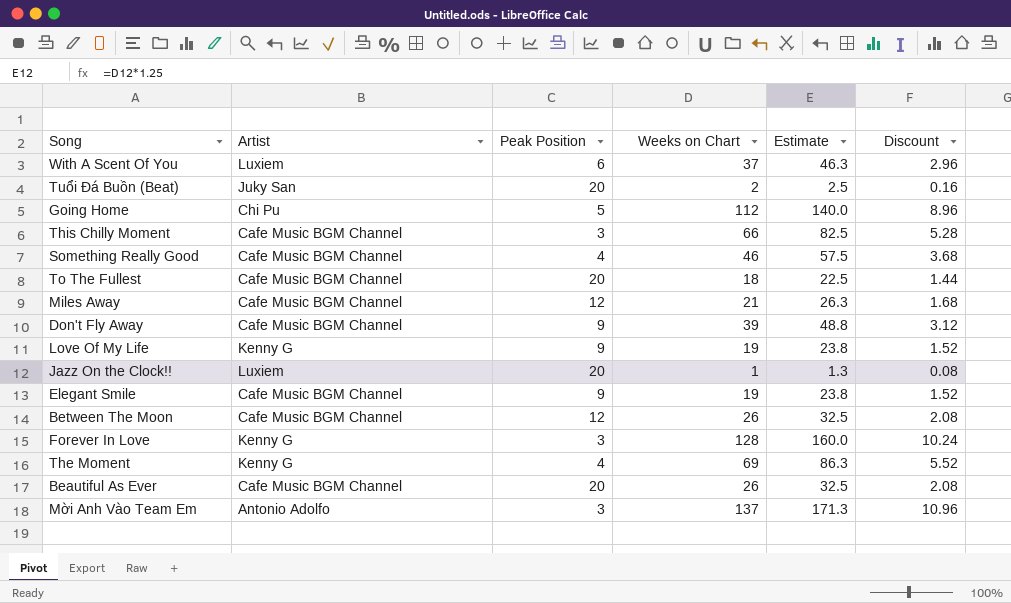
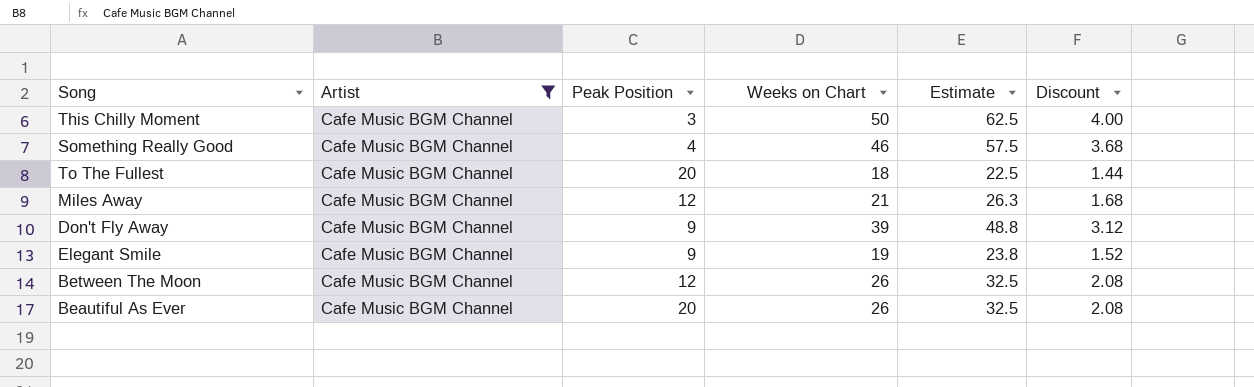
filter: none -> Artist = Cafe Music BGM Channel
This Chilly Moment | Weeks on Chart: 66 -> 50
This Chilly Moment | Estimate: 82.5 -> 62.5
This Chilly Moment | Discount: 5.28 -> 4.00

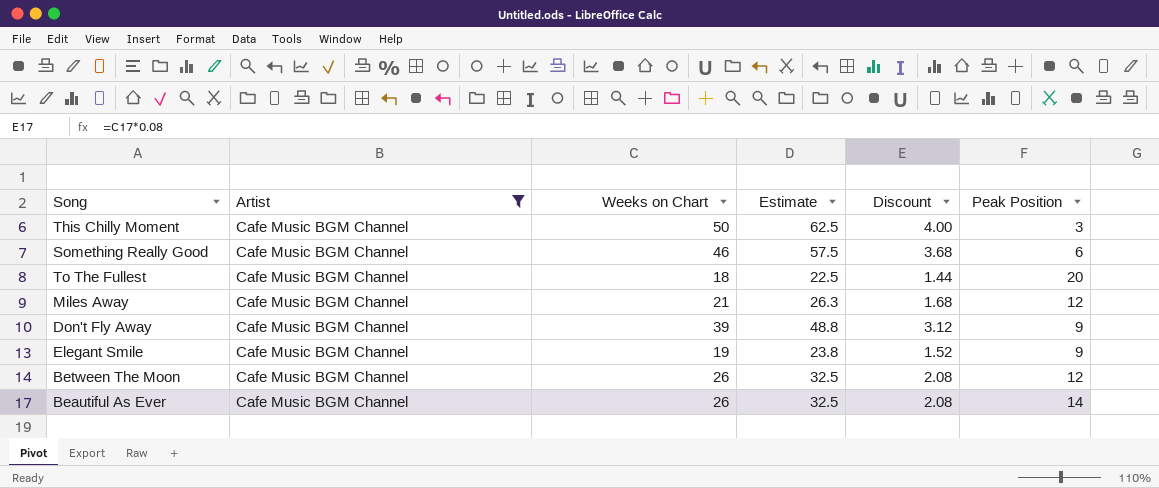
column Peak Position | position: 3 -> 6
Something Really Good | Peak Position: 4 -> 6
Beautiful As Ever | Peak Position: 20 -> 14

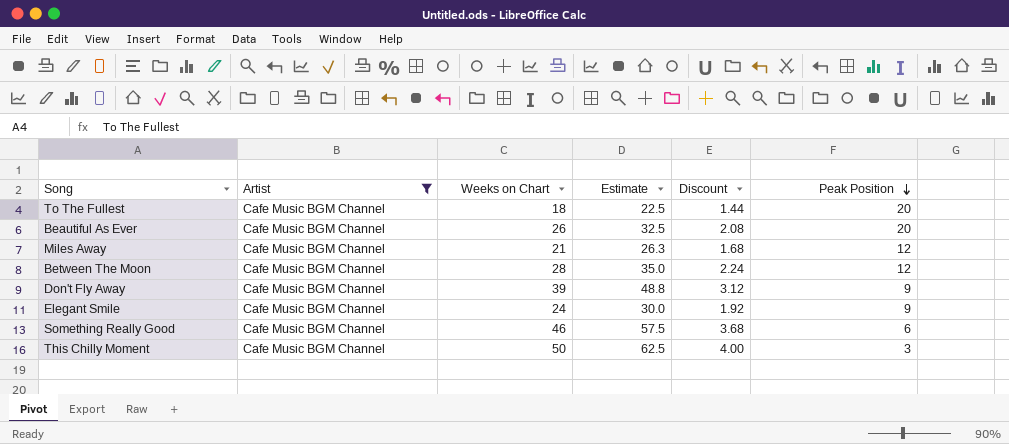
row order: none -> Peak Position descending
Beautiful As Ever | Peak Position: 14 -> 20
Between The Moon | Weeks on Chart: 26 -> 28
Between The Moon | Estimate: 32.5 -> 35.0
Between The Moon | Discount: 2.08 -> 2.24
Elegant Smile | Weeks on Chart: 19 -> 24
Elegant Smile | Estimate: 23.8 -> 30.0
Elegant Smile | Discount: 1.52 -> 1.92

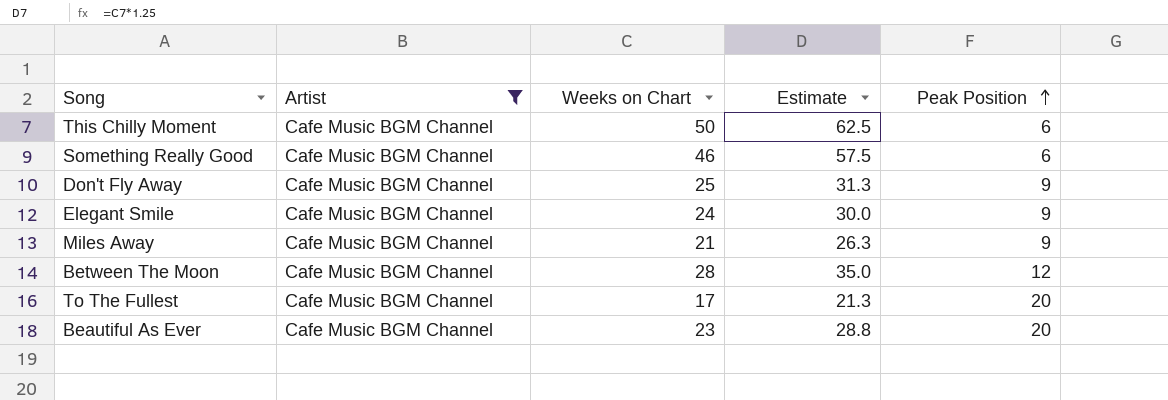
row order: Peak Position descending -> Peak Position ascending
column Discount | formula: [Weeks on Chart] * 0.08 -> none
This Chilly Moment | Peak Position: 3 -> 6
Don't Fly Away | Weeks on Chart: 39 -> 25
Don't Fly Away | Estimate: 48.8 -> 31.3
Miles Away | Peak Position: 12 -> 9
To The Fullest | Weeks on Chart: 18 -> 17
To The Fullest | Estimate: 22.5 -> 21.3
Beautiful As Ever | Weeks on Chart: 26 -> 23
Beautiful As Ever | Estimate: 32.5 -> 28.8

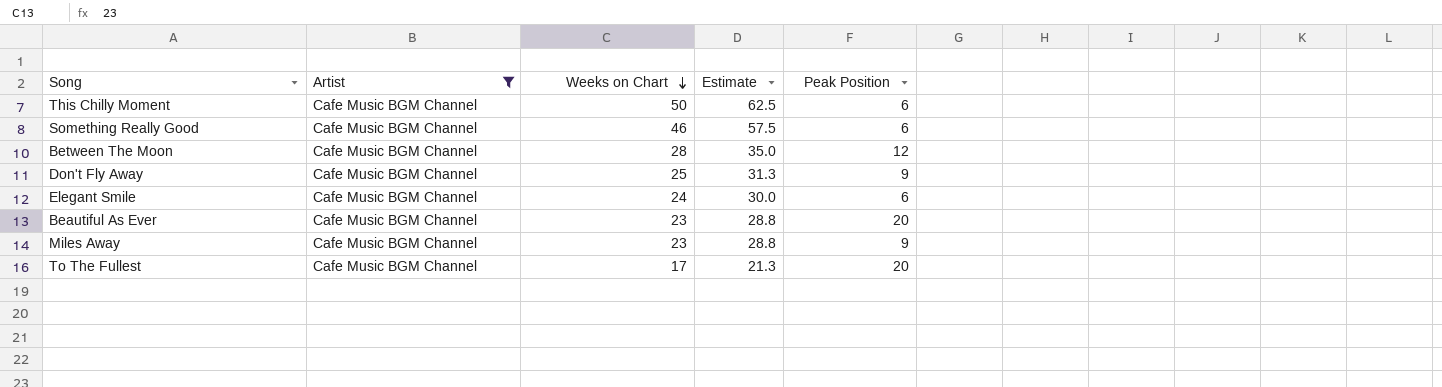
row order: Peak Position ascending -> Weeks on Chart descending
Elegant Smile | Peak Position: 9 -> 6
Miles Away | Weeks on Chart: 21 -> 23
Miles Away | Estimate: 26.3 -> 28.8

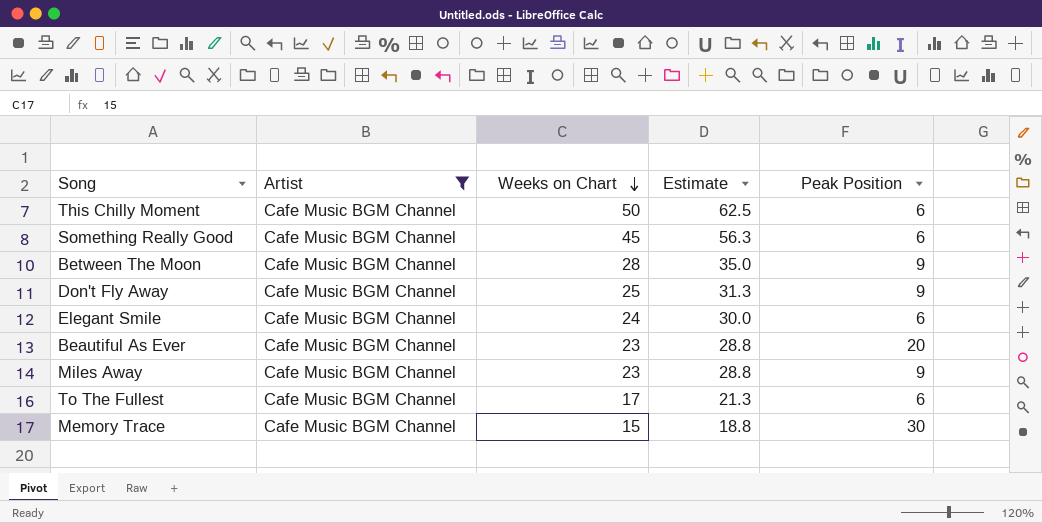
Something Really Good | Weeks on Chart: 46 -> 45
Something Really Good | Estimate: 57.5 -> 56.3
Between The Moon | Peak Position: 12 -> 9
To The Fullest | Peak Position: 20 -> 6
row Memory Trace: none -> Cafe Music BGM Channel | 15 | 18.8 | 30

